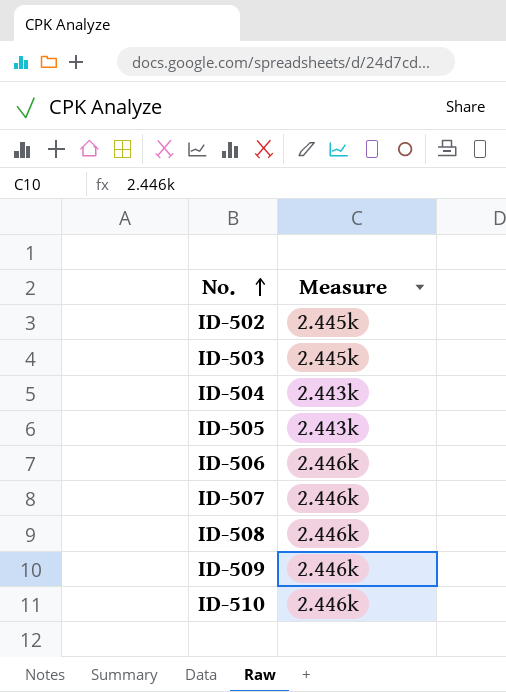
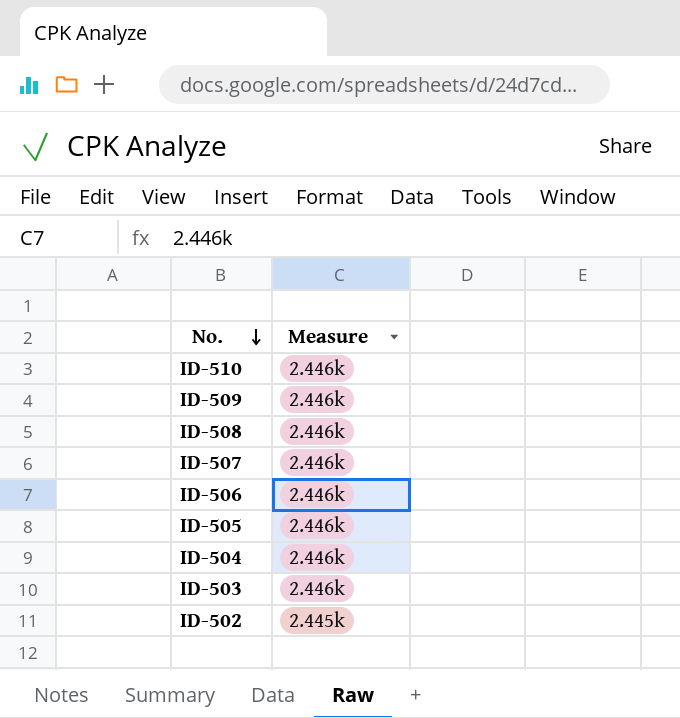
row order: No. ascending -> No. descending
ID-505 | Measure: 2.443k -> 2.446k
ID-504 | Measure: 2.443k -> 2.446k
ID-503 | Measure: 2.445k -> 2.446k

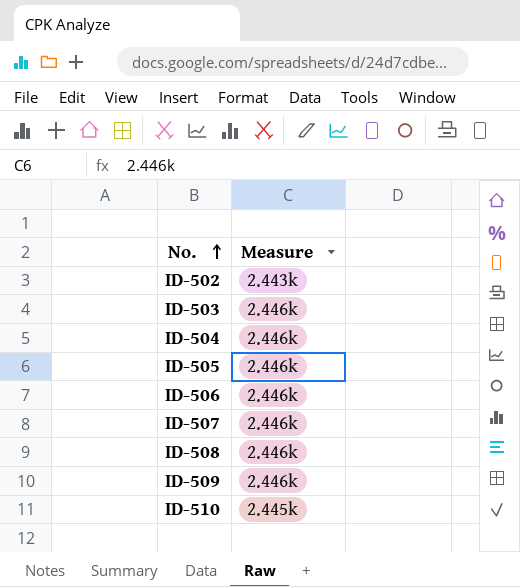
row order: No. descending -> No. ascending
ID-502 | Measure: 2.445k -> 2.443k
ID-510 | Measure: 2.446k -> 2.445k

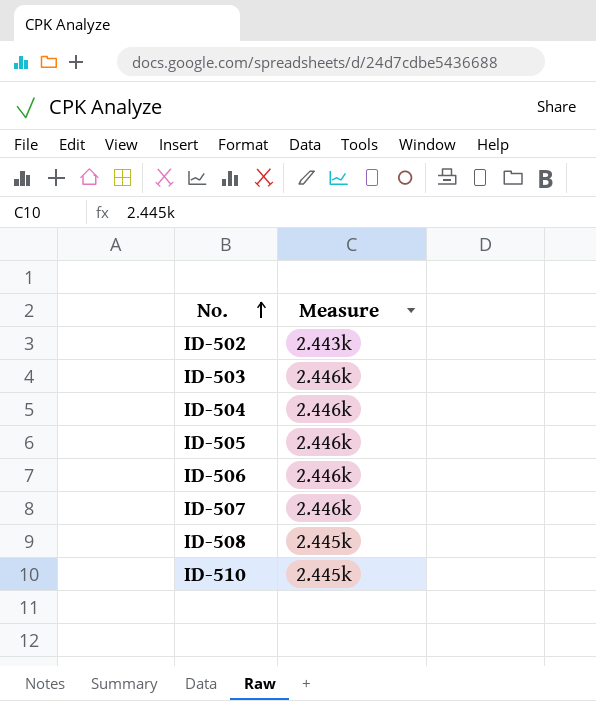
row ID-509: 2.446k -> none
ID-508 | Measure: 2.446k -> 2.445k

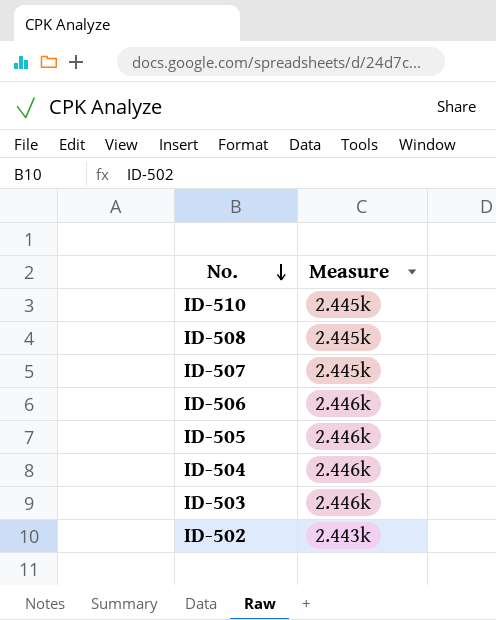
row order: No. ascending -> No. descending
ID-507 | Measure: 2.446k -> 2.445k

